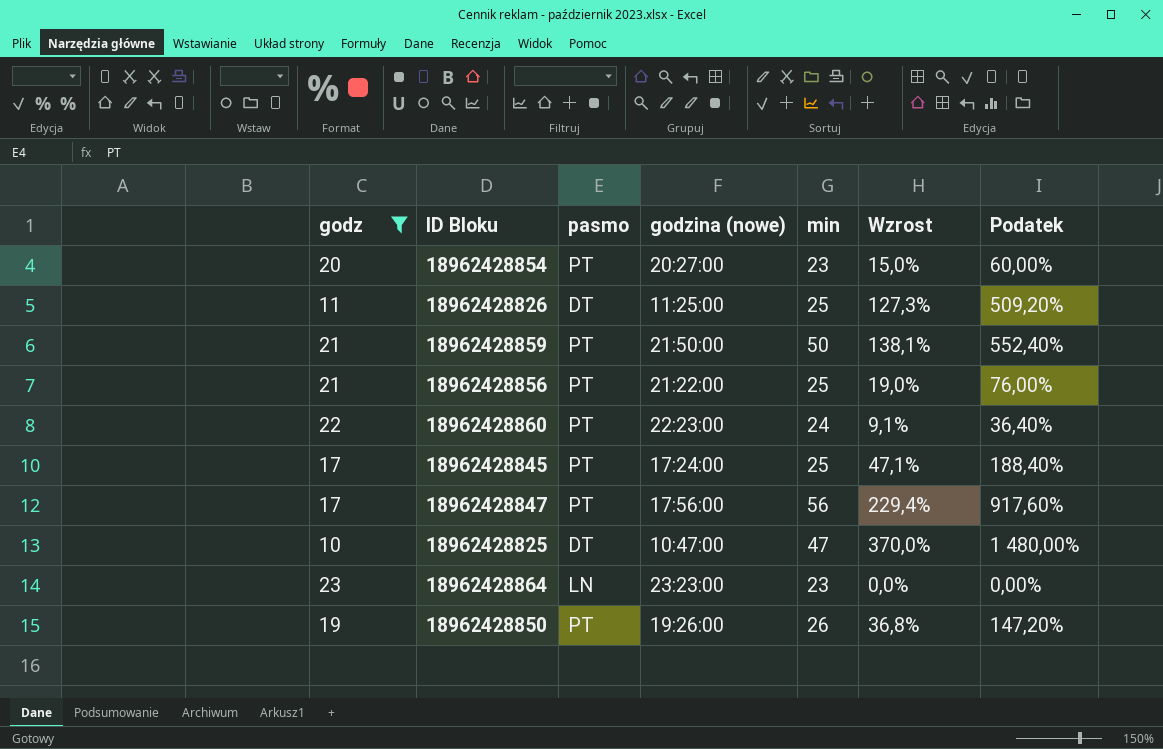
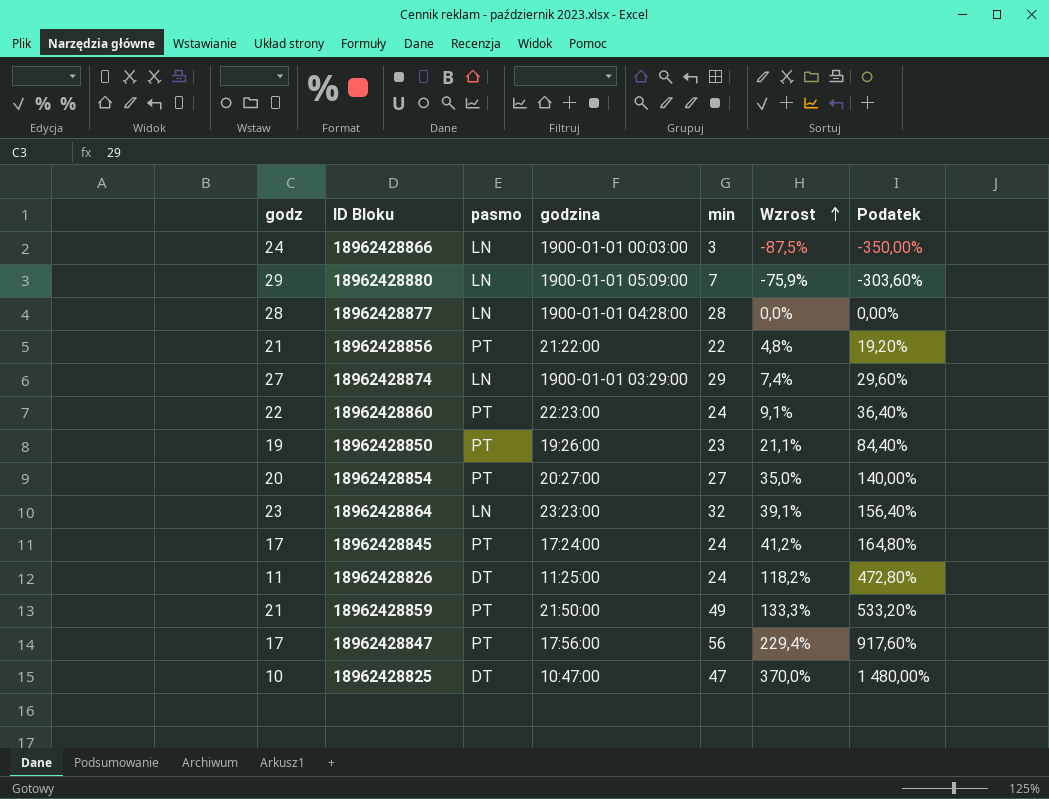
filter: godz <= 23 -> none
row order: none -> Wzrost ascending
column name: godzina (nowe) -> godzina
18962428856 | min: 25 -> 22
18962428856 | Wzrost: 19,0% -> 4,8%
18962428856 | Podatek: 76,00% -> 19,20%
18962428850 | min: 26 -> 23
18962428850 | Wzrost: 36,8% -> 21,1%
18962428850 | Podatek: 147,20% -> 84,40%
18962428854 | min: 23 -> 27
18962428854 | Wzrost: 15,0% -> 35,0%
18962428854 | Podatek: 60,00% -> 140,00%
18962428864 | min: 23 -> 32
18962428864 | Wzrost: 0,0% -> 39,1%
18962428864 | Podatek: 0,00% -> 156,40%
18962428845 | min: 25 -> 24
18962428845 | Wzrost: 47,1% -> 41,2%
18962428845 | Podatek: 188,40% -> 164,80%
18962428826 | min: 25 -> 24
18962428826 | Wzrost: 127,3% -> 118,2%
18962428826 | Podatek: 509,20% -> 472,80%
18962428859 | min: 50 -> 49
18962428859 | Wzrost: 138,1% -> 133,3%
18962428859 | Podatek: 552,40% -> 533,20%

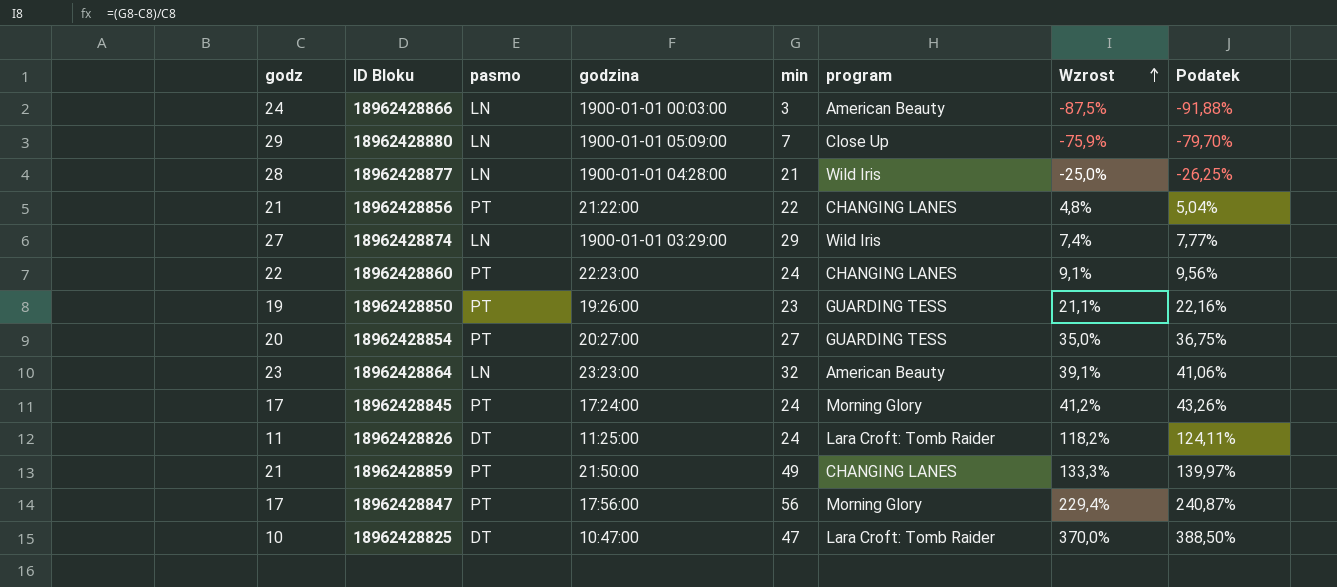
column program | position: none -> 6
column Podatek | formula: [Wzrost] * 4 -> [Wzrost] * 1,05
18962428877 | min: 28 -> 21
18962428877 | Wzrost: 0,0% -> -25,0%

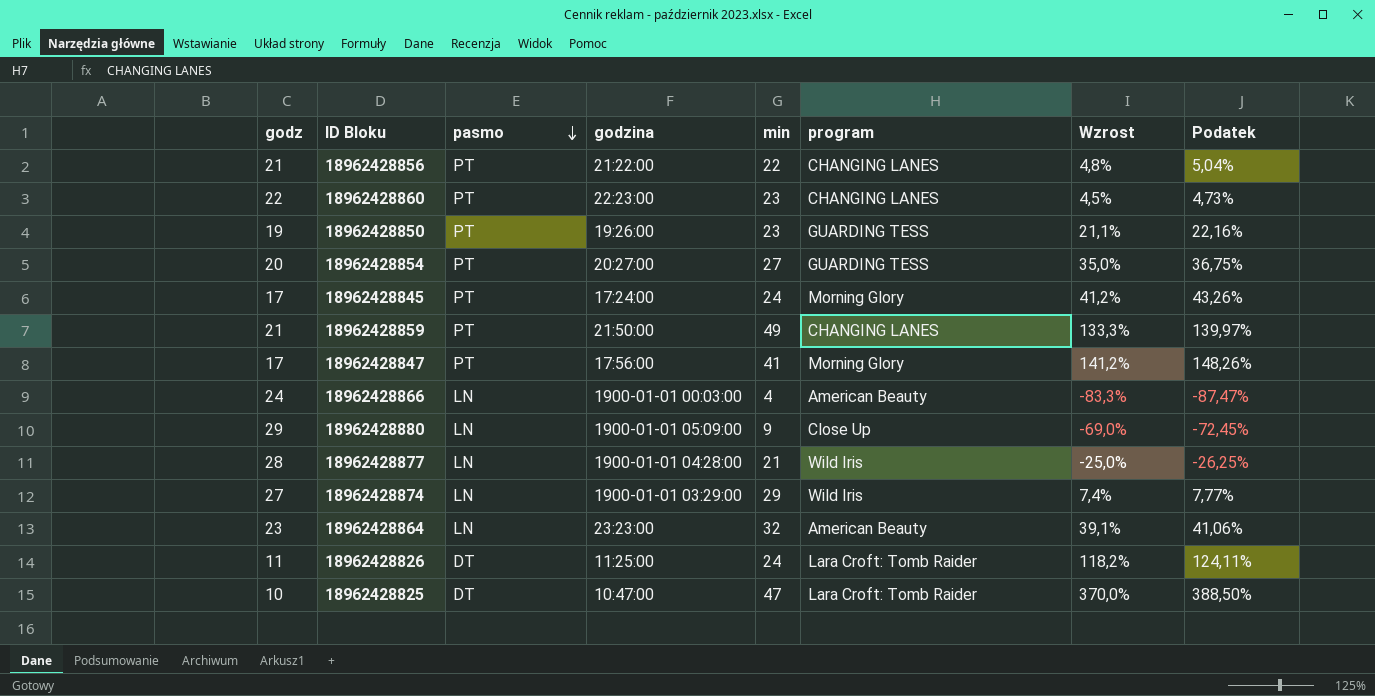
row order: Wzrost ascending -> pasmo descending
18962428860 | min: 24 -> 23
18962428860 | Wzrost: 9,1% -> 4,5%
18962428860 | Podatek: 9,56% -> 4,73%
18962428847 | min: 56 -> 41
18962428847 | Wzrost: 229,4% -> 141,2%
18962428847 | Podatek: 240,87% -> 148,26%
18962428866 | min: 3 -> 4
18962428866 | Wzrost: -87,5% -> -83,3%
18962428866 | Podatek: -91,88% -> -87,47%
18962428880 | min: 7 -> 9
18962428880 | Wzrost: -75,9% -> -69,0%
18962428880 | Podatek: -79,70% -> -72,45%

